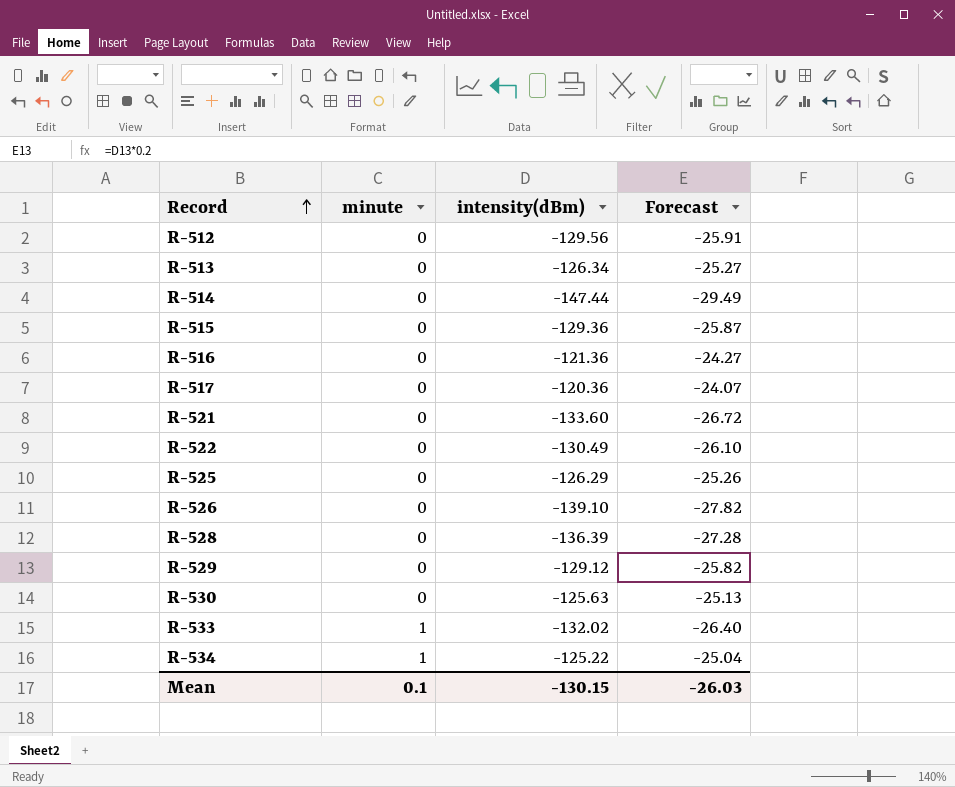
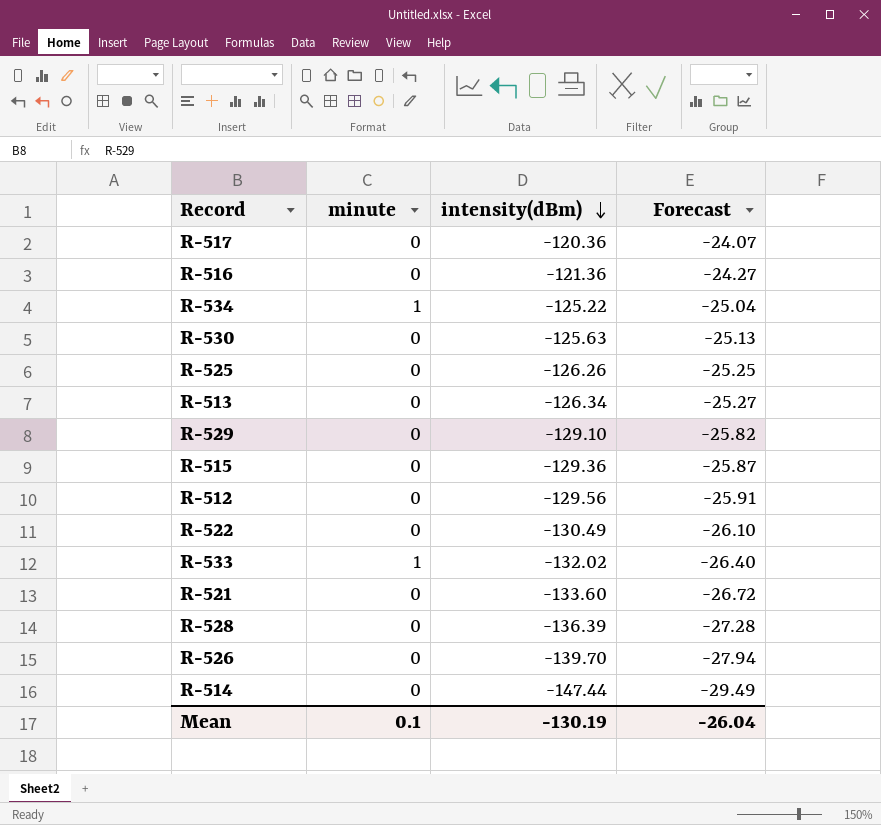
row order: Record ascending -> intensity(dBm) descending
R-525 | intensity(dBm): -126.29 -> -126.26
R-525 | Forecast: -25.26 -> -25.25
R-529 | intensity(dBm): -129.12 -> -129.10
R-526 | intensity(dBm): -139.10 -> -139.70
R-526 | Forecast: -27.82 -> -27.94
Mean | intensity(dBm): -130.15 -> -130.19
Mean | Forecast: -26.03 -> -26.04

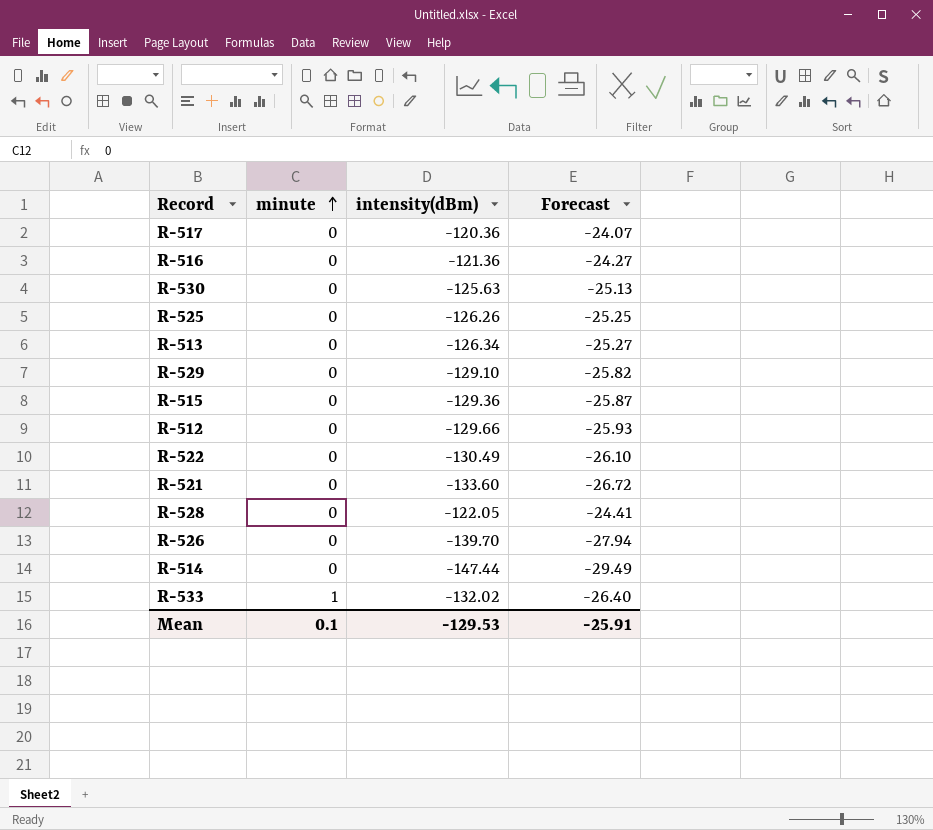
row order: intensity(dBm) descending -> minute ascending
row R-534: 1 | -125.22 | -25.04 -> none
R-512 | intensity(dBm): -129.56 -> -129.66
R-512 | Forecast: -25.91 -> -25.93
R-528 | intensity(dBm): -136.39 -> -122.05
R-528 | Forecast: -27.28 -> -24.41
Mean | intensity(dBm): -130.19 -> -129.53
Mean | Forecast: -26.04 -> -25.91

